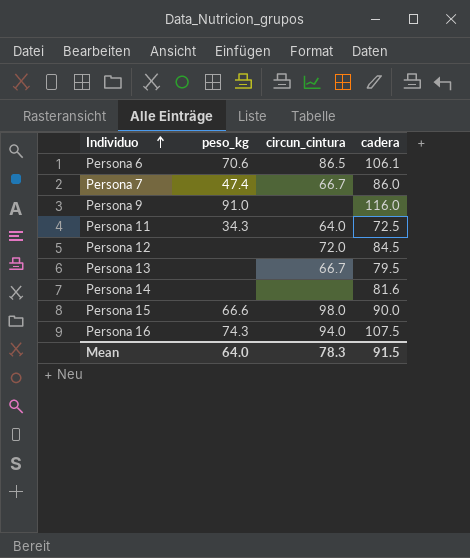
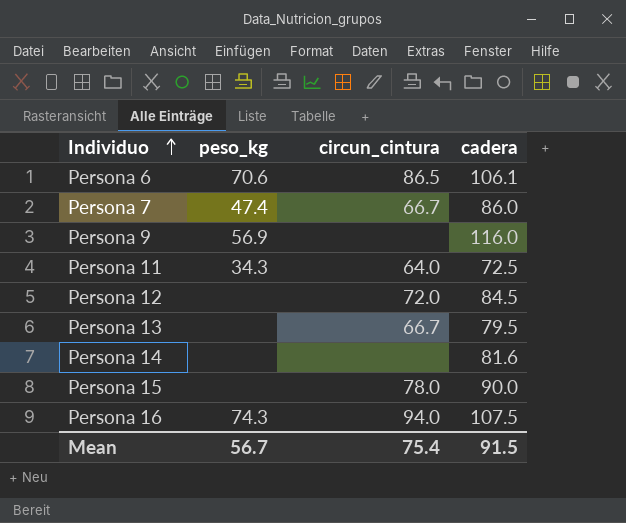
Persona 9 | peso_kg: 91.0 -> 56.9
Persona 15 | peso_kg: 66.6 -> none
Persona 15 | circun_cintura: 98.0 -> 78.0
Mean | peso_kg: 64.0 -> 56.7
Mean | circun_cintura: 78.3 -> 75.4

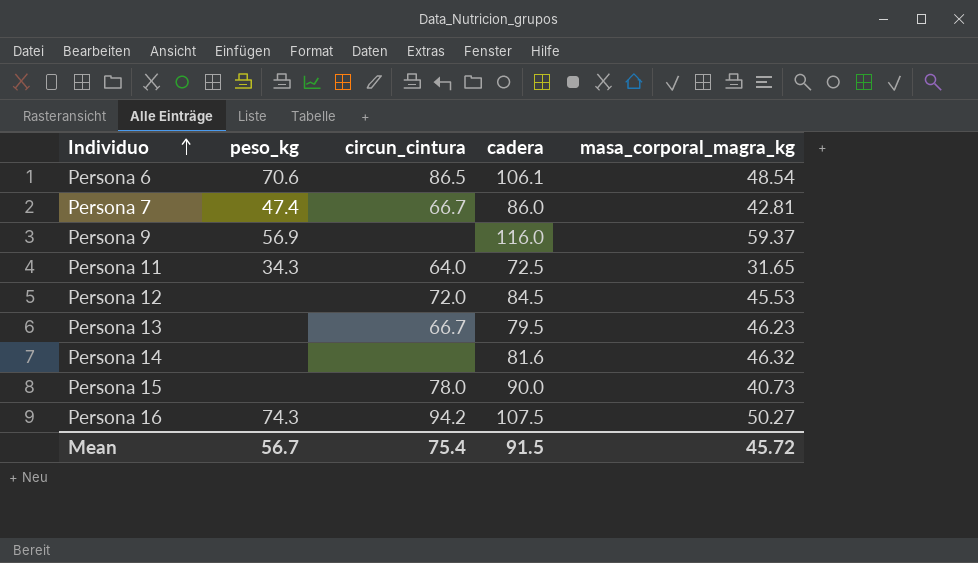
column masa_corporal_magra_kg | position: none -> 5
Persona 16 | circun_cintura: 94.0 -> 94.2

